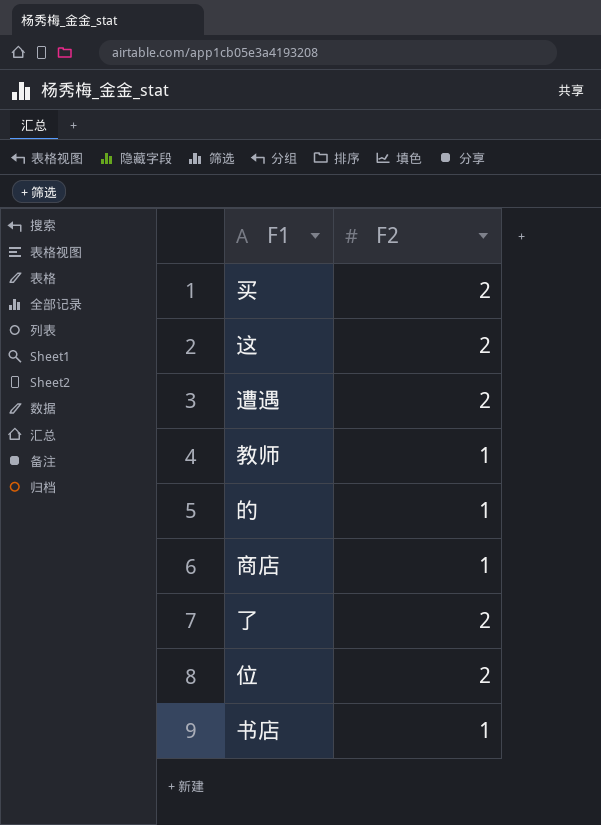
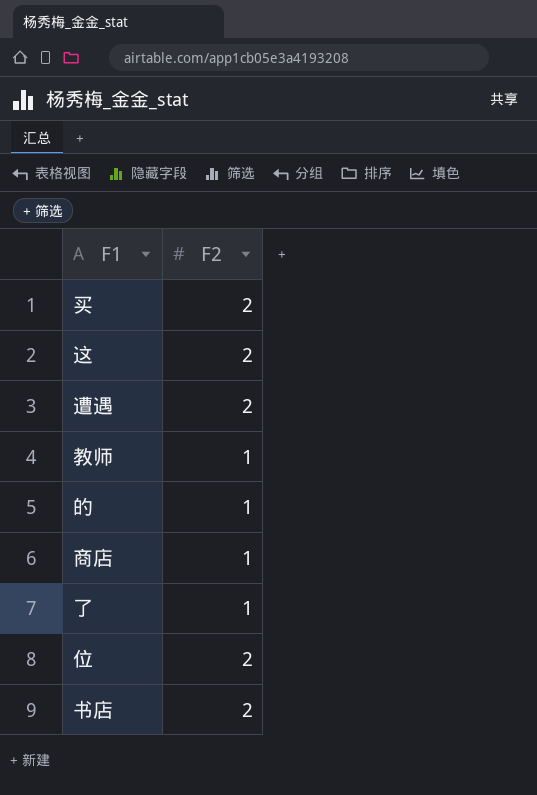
了 | F2: 2 -> 1
书店 | F2: 1 -> 2

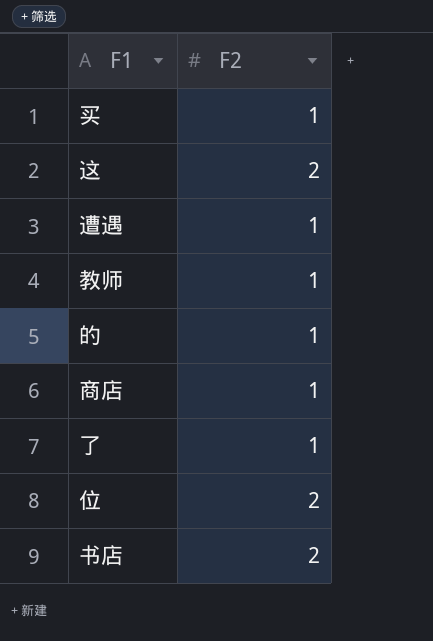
买 | F2: 2 -> 1
遭遇 | F2: 2 -> 1

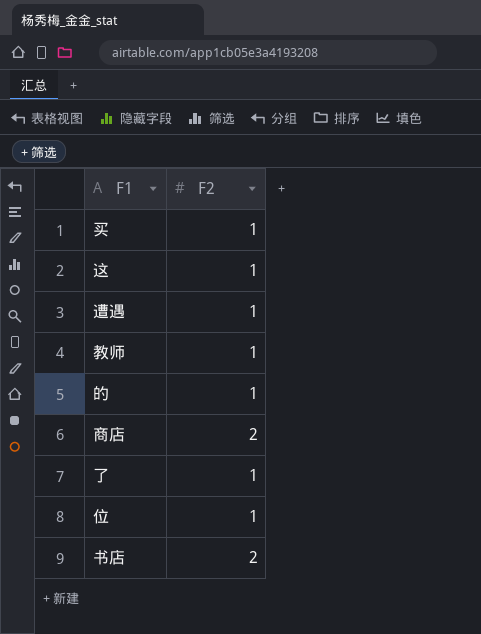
这 | F2: 2 -> 1
商店 | F2: 1 -> 2
位 | F2: 2 -> 1

